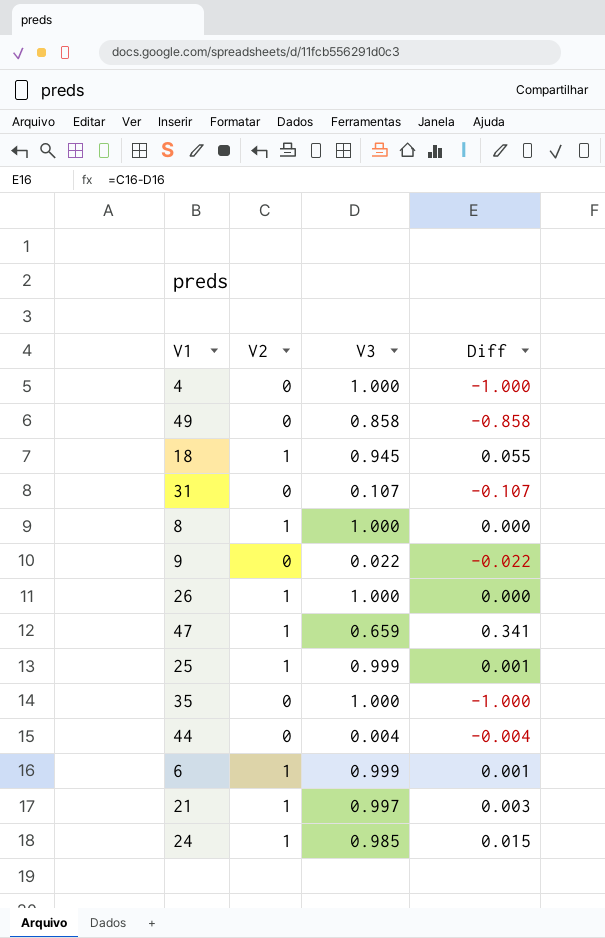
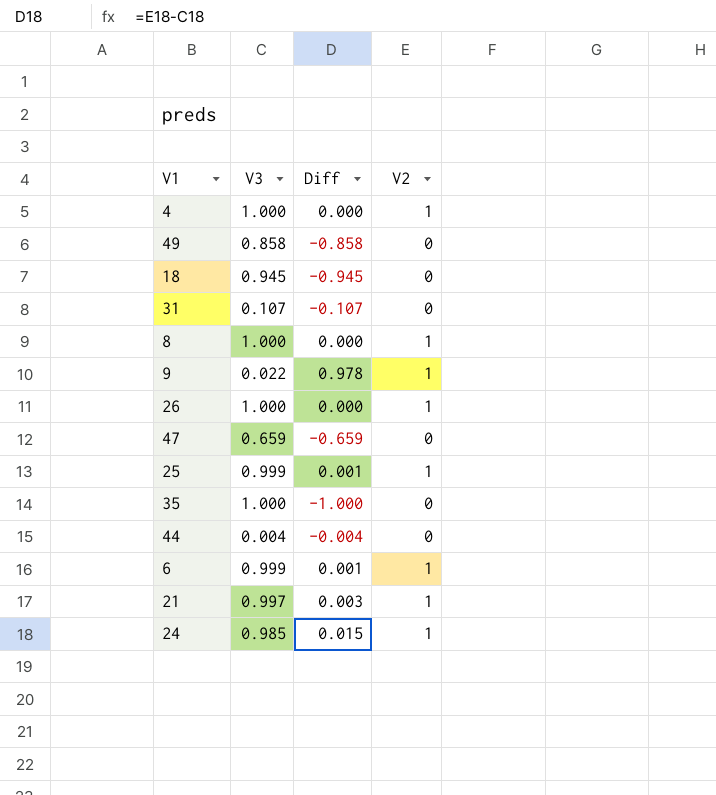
column V2 | position: 2 -> 4
4 | Diff: -1.000 -> 0.000
4 | V2: 0 -> 1
18 | Diff: 0.055 -> -0.945
18 | V2: 1 -> 0
9 | Diff: -0.022 -> 0.978
9 | V2: 0 -> 1
47 | Diff: 0.341 -> -0.659
47 | V2: 1 -> 0

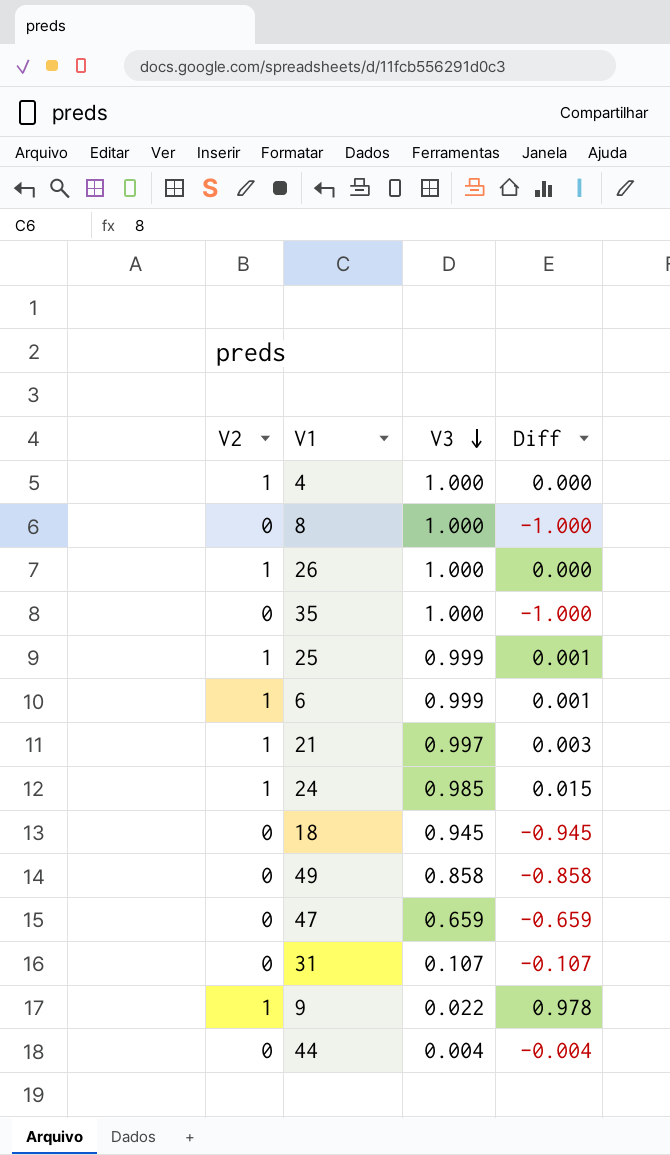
row order: none -> V3 descending
column V2 | position: 4 -> 1
8 | V2: 1 -> 0
8 | Diff: 0.000 -> -1.000

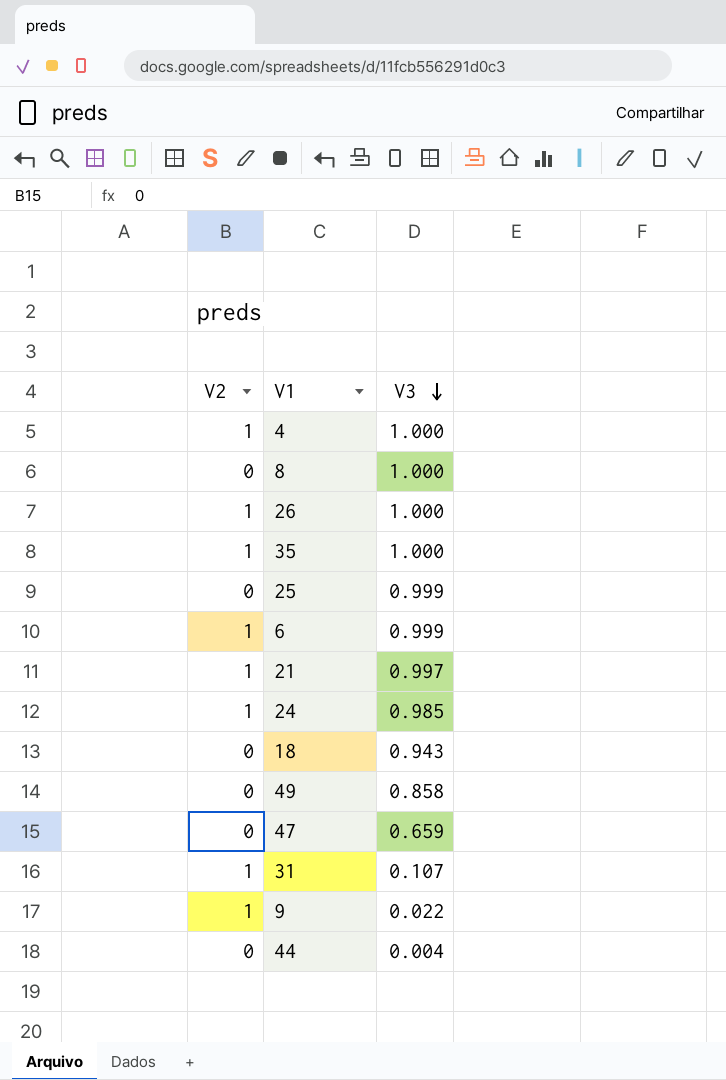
column Diff | formula: [V2] - [V3] -> none
35 | V2: 0 -> 1
25 | V2: 1 -> 0
18 | V3: 0.945 -> 0.943
31 | V2: 0 -> 1

